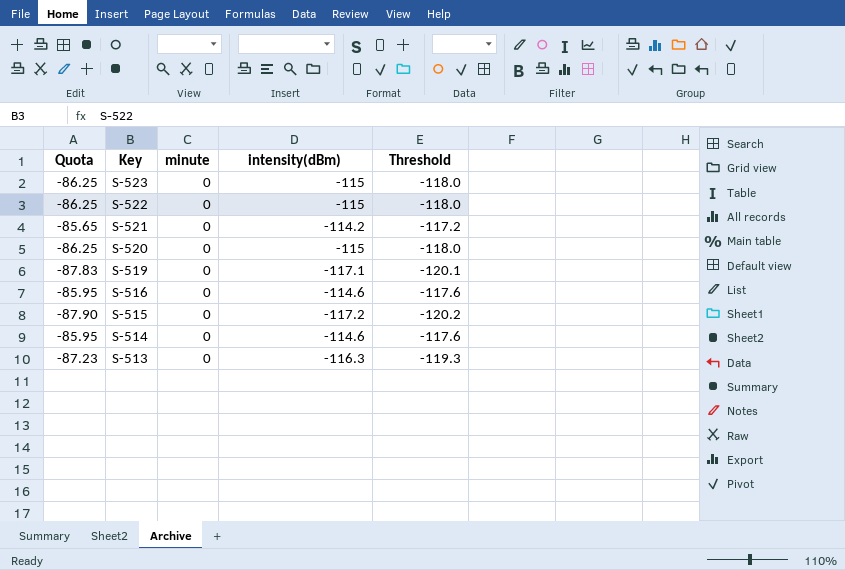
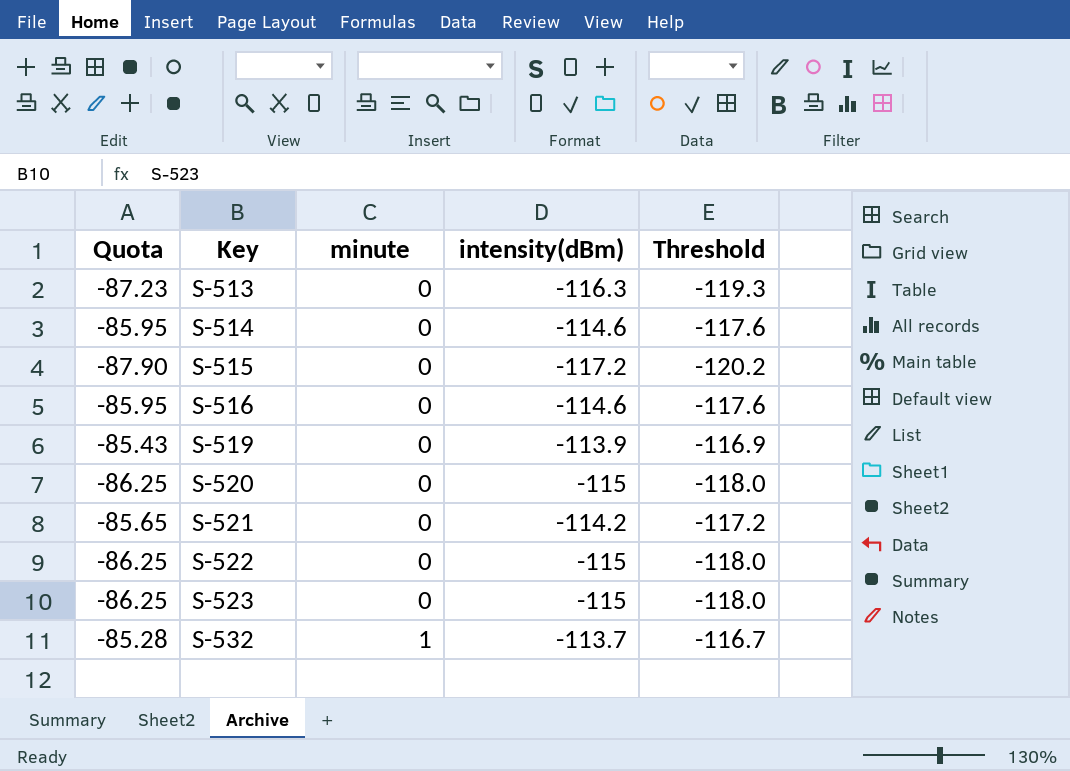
row order: Key descending -> Key ascending
S-519 | Quota: -87.83 -> -85.43
S-519 | intensity(dBm): -117.1 -> -113.9
S-519 | Threshold: -120.1 -> -116.9
row S-532: none -> -85.28 | 1 | -113.7 | -116.7

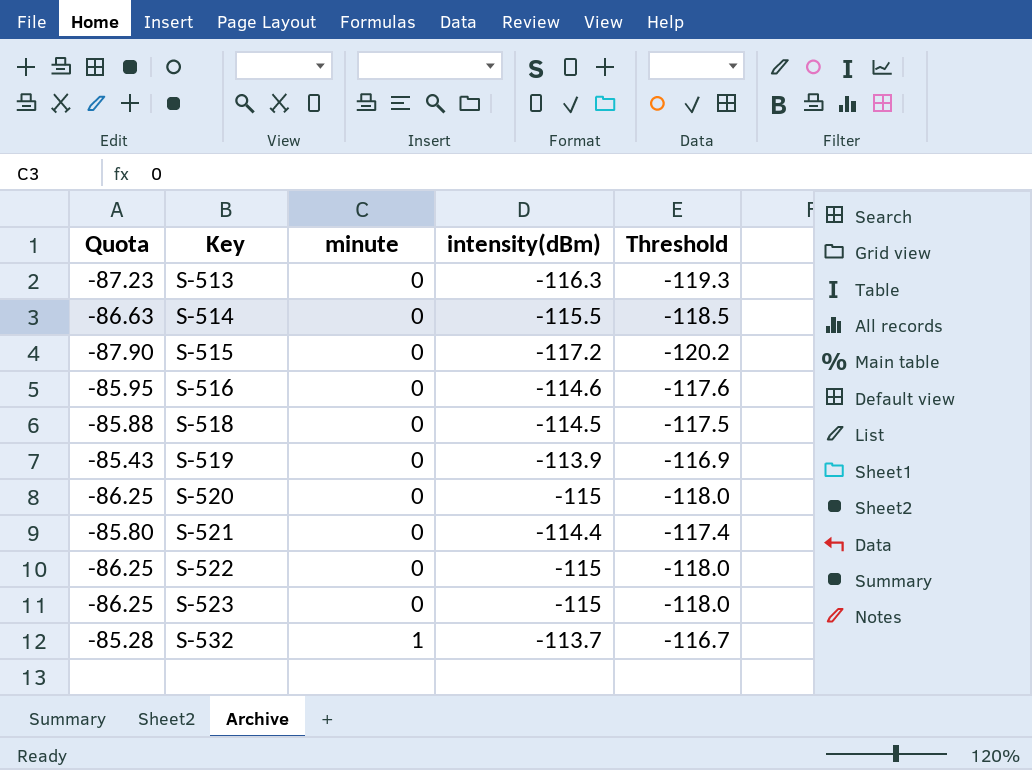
S-514 | Quota: -85.95 -> -86.63
S-514 | intensity(dBm): -114.6 -> -115.5
S-514 | Threshold: -117.6 -> -118.5
row S-518: none -> -85.88 | 0 | -114.5 | -117.5
S-521 | Quota: -85.65 -> -85.80
S-521 | intensity(dBm): -114.2 -> -114.4
S-521 | Threshold: -117.2 -> -117.4

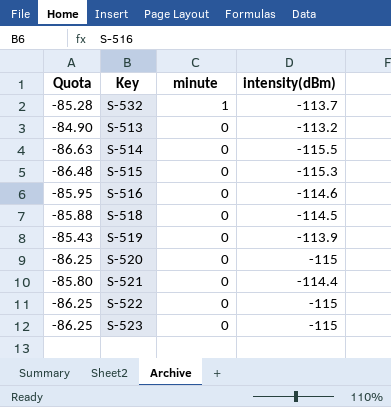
row order: Key ascending -> minute descending
column Threshold | formula: [intensity(dBm)] - 3 -> none
S-513 | Quota: -87.23 -> -84.90
S-513 | intensity(dBm): -116.3 -> -113.2
S-515 | Quota: -87.90 -> -86.48
S-515 | intensity(dBm): -117.2 -> -115.3

